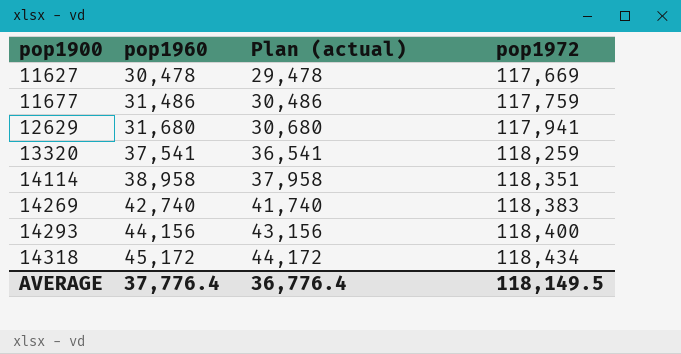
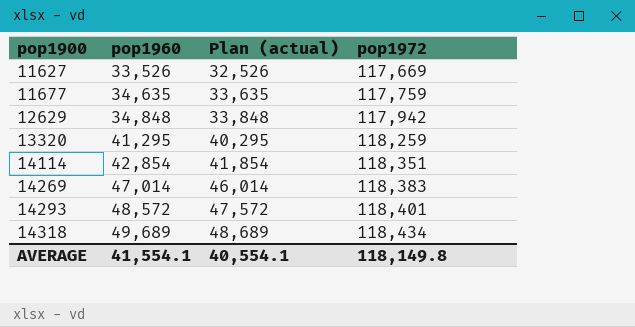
11627 | pop1960: 30,478 -> 33,526
11627 | Plan (actual): 29,478 -> 32,526
11677 | pop1960: 31,486 -> 34,635
11677 | Plan (actual): 30,486 -> 33,635
12629 | pop1960: 31,680 -> 34,848
12629 | Plan (actual): 30,680 -> 33,848
12629 | pop1972: 117,941 -> 117,942
13320 | pop1960: 37,541 -> 41,295
13320 | Plan (actual): 36,541 -> 40,295
14114 | pop1960: 38,958 -> 42,854
14114 | Plan (actual): 37,958 -> 41,854
14269 | pop1960: 42,740 -> 47,014
14269 | Plan (actual): 41,740 -> 46,014
14293 | pop1960: 44,156 -> 48,572
14293 | Plan (actual): 43,156 -> 47,572
14293 | pop1972: 118,400 -> 118,401
14318 | pop1960: 45,172 -> 49,689
14318 | Plan (actual): 44,172 -> 48,689
AVERAGE | pop1960: 37,776.4 -> 41,554.1
AVERAGE | Plan (actual): 36,776.4 -> 40,554.1
AVERAGE | pop1972: 118,149.5 -> 118,149.8

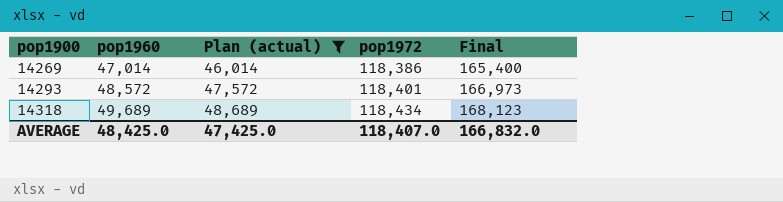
filter: none -> Plan (actual) >= 46,014
column Final | formula: none -> [pop1960] + [pop1972]
14269 | pop1972: 118,383 -> 118,386
AVERAGE | pop1960: 41,554.1 -> 48,425.0
AVERAGE | Plan (actual): 40,554.1 -> 47,425.0
AVERAGE | pop1972: 118,149.8 -> 118,407.0

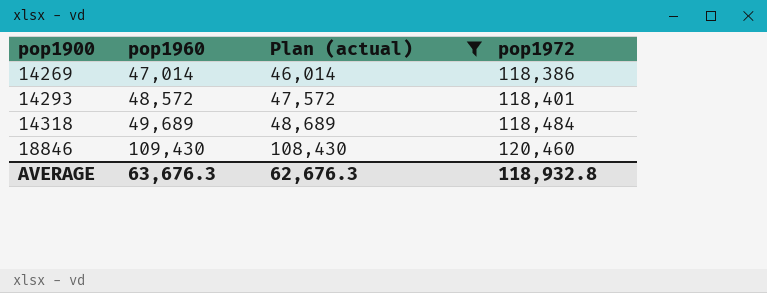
column Final | formula: [pop1960] + [pop1972] -> none
14318 | pop1972: 118,434 -> 118,484
row 18846: none -> 109,430 | 108,430 | 120,460
AVERAGE | pop1960: 48,425.0 -> 63,676.3
AVERAGE | Plan (actual): 47,425.0 -> 62,676.3
AVERAGE | pop1972: 118,407.0 -> 118,932.8

